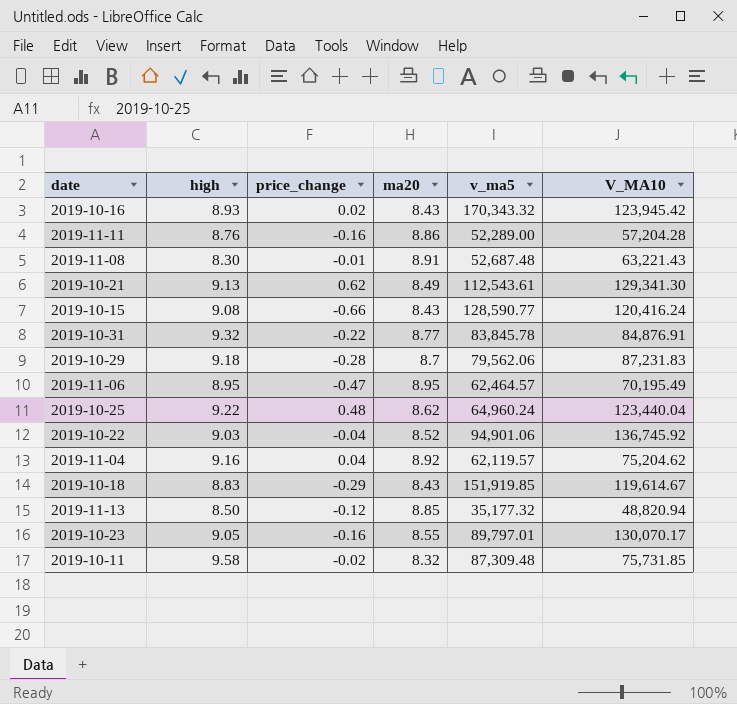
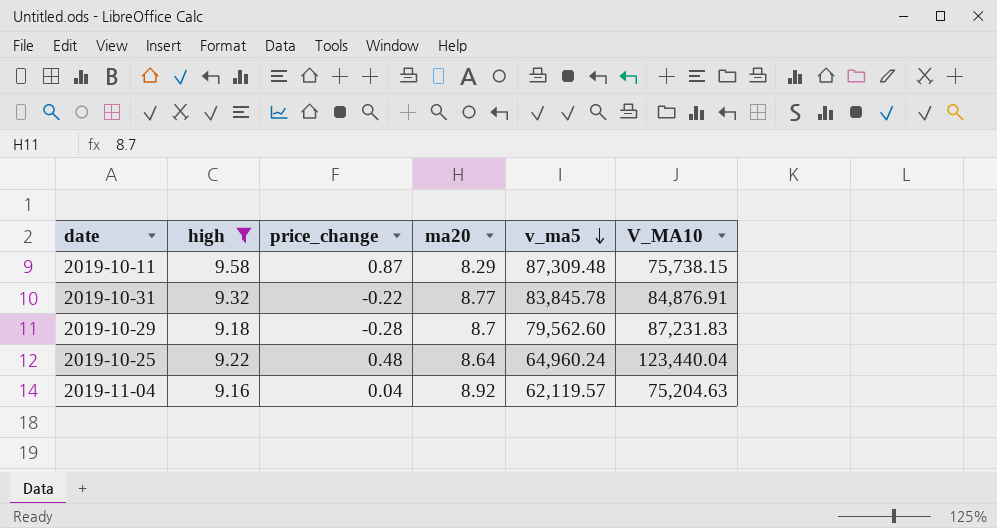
filter: none -> high >= 9.16
row order: none -> v_ma5 descending
2019-10-11 | price_change: -0.02 -> 0.87
2019-10-11 | ma20: 8.32 -> 8.29
2019-10-11 | V_MA10: 75,731.85 -> 75,738.15
2019-10-29 | v_ma5: 79,562.06 -> 79,562.60
2019-10-25 | ma20: 8.62 -> 8.64
2019-11-04 | V_MA10: 75,204.62 -> 75,204.63

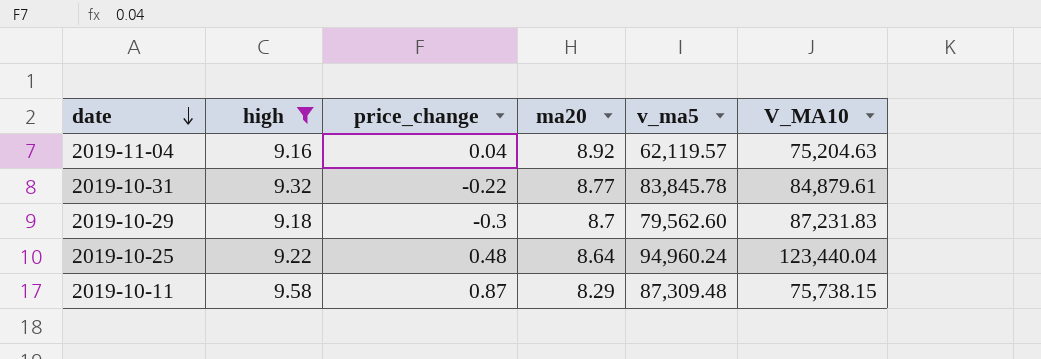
row order: v_ma5 descending -> date descending
2019-10-31 | V_MA10: 84,876.91 -> 84,879.61
2019-10-29 | price_change: -0.28 -> -0.3
2019-10-25 | v_ma5: 64,960.24 -> 94,960.24

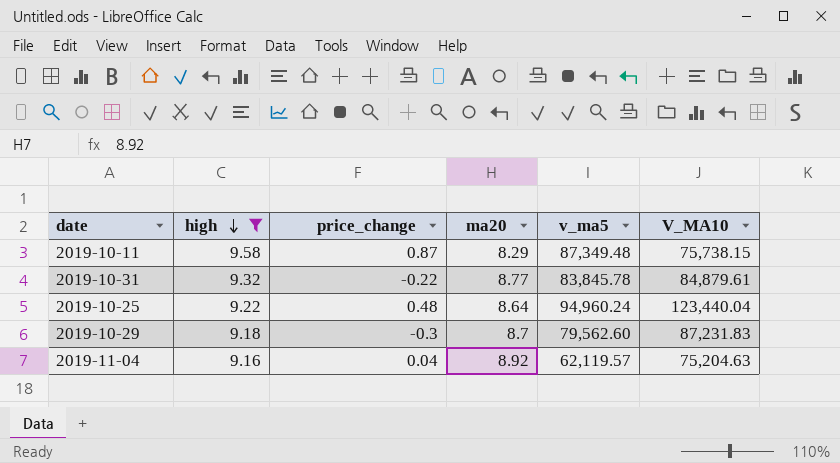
row order: date descending -> high descending
2019-10-11 | v_ma5: 87,309.48 -> 87,349.48

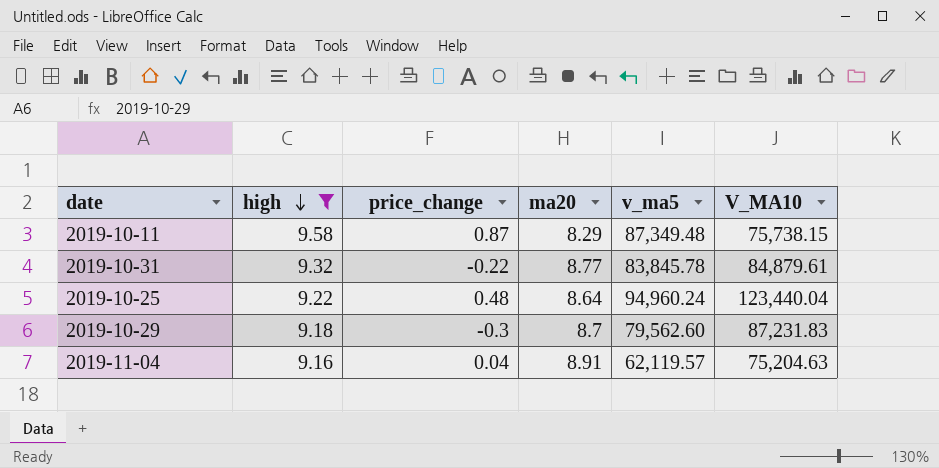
2019-11-04 | ma20: 8.92 -> 8.91

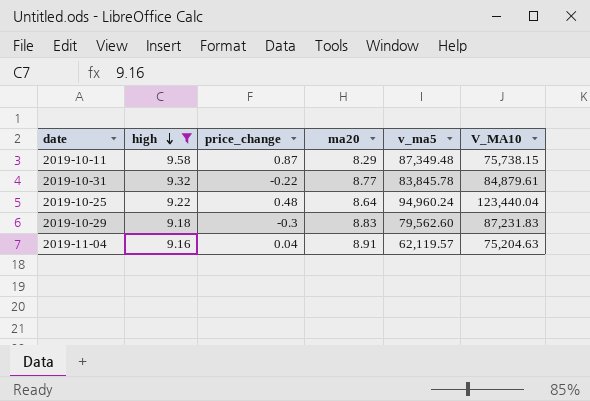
2019-10-29 | ma20: 8.7 -> 8.83

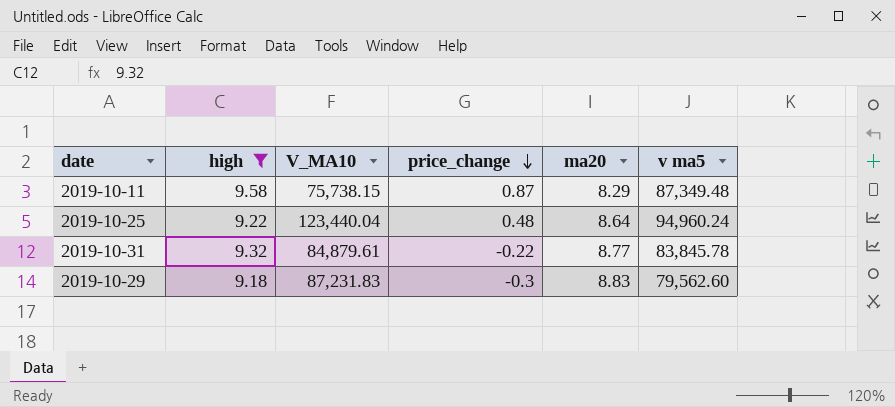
row order: high descending -> price_change descending
column V_MA10 | position: 6 -> 3
column name: v_ma5 -> v ma5
row 2019-11-04: 9.16 | 0.04 | 8.91 | 62,119.57 | 75,204.63 -> none

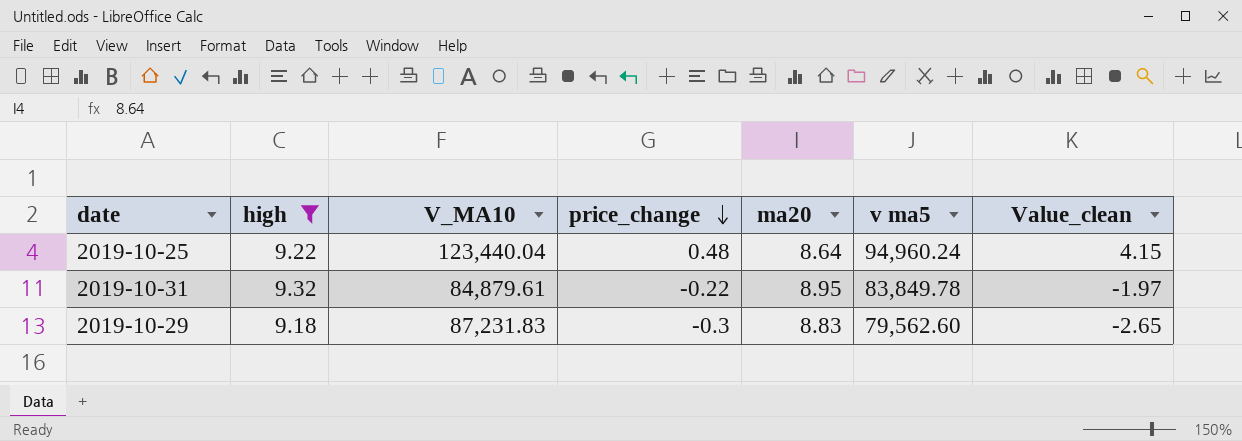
column Value_clean | formula: none -> [price_change] * [ma20]
row 2019-10-11: 9.58 | 75,738.15 | 0.87 | 8.29 | 87,349.48 -> none
2019-10-31 | ma20: 8.77 -> 8.95
2019-10-31 | v ma5: 83,845.78 -> 83,849.78

